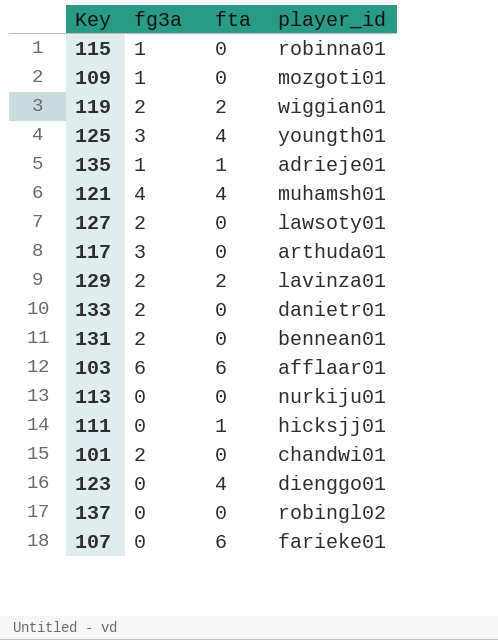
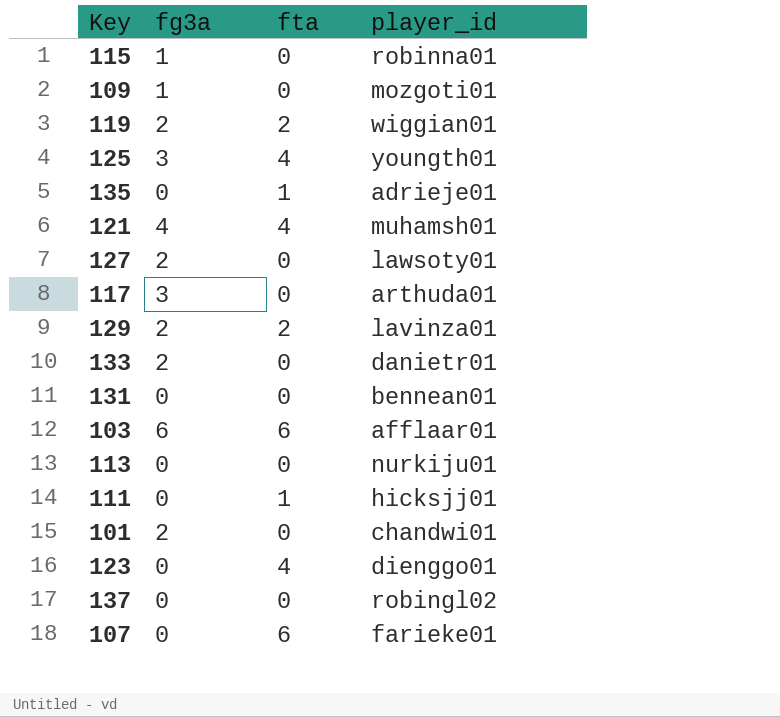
135 | fg3a: 1 -> 0
131 | fg3a: 2 -> 0

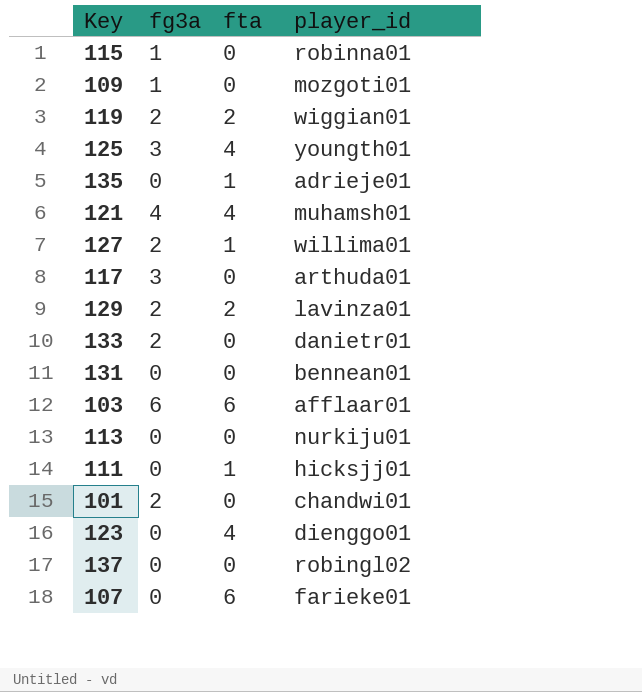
127 | fta: 0 -> 1
127 | player_id: lawsoty01 -> willima01

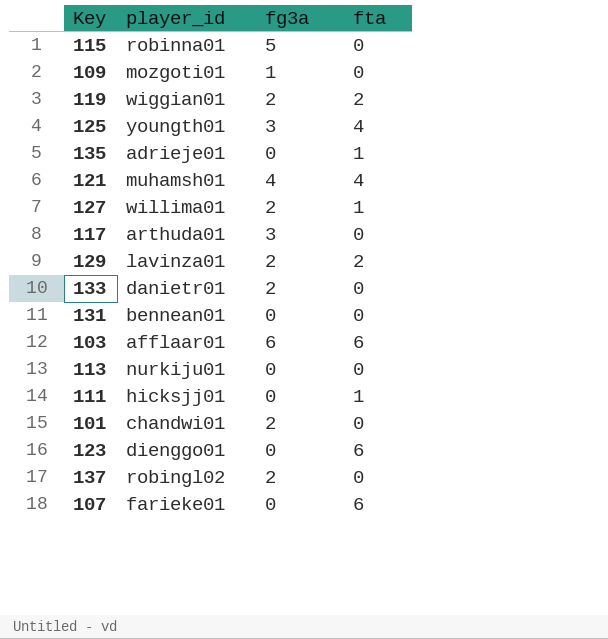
column player_id | position: 4 -> 2
115 | fg3a: 1 -> 5
123 | fta: 4 -> 6
137 | fg3a: 0 -> 2

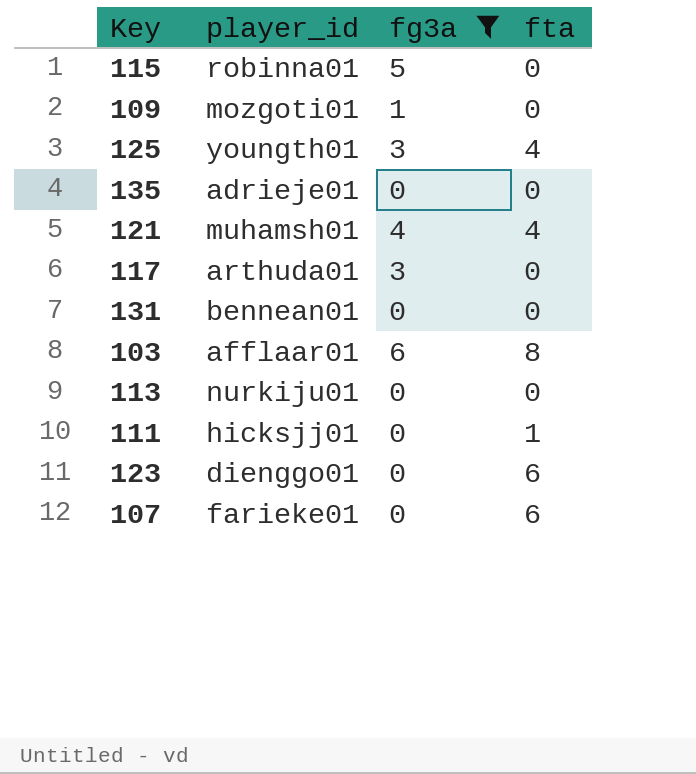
filter: none -> fg3a != 2
135 | fta: 1 -> 0
103 | fta: 6 -> 8

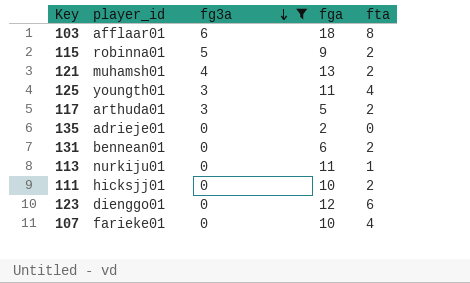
row order: none -> fg3a descending
column fga | position: none -> 4
row 109: mozgoti01 | 1 | 0 -> none
115 | fta: 0 -> 2
121 | fta: 4 -> 2
117 | fta: 0 -> 2
131 | fta: 0 -> 2
113 | fta: 0 -> 1
111 | fta: 1 -> 2
107 | fta: 6 -> 4

